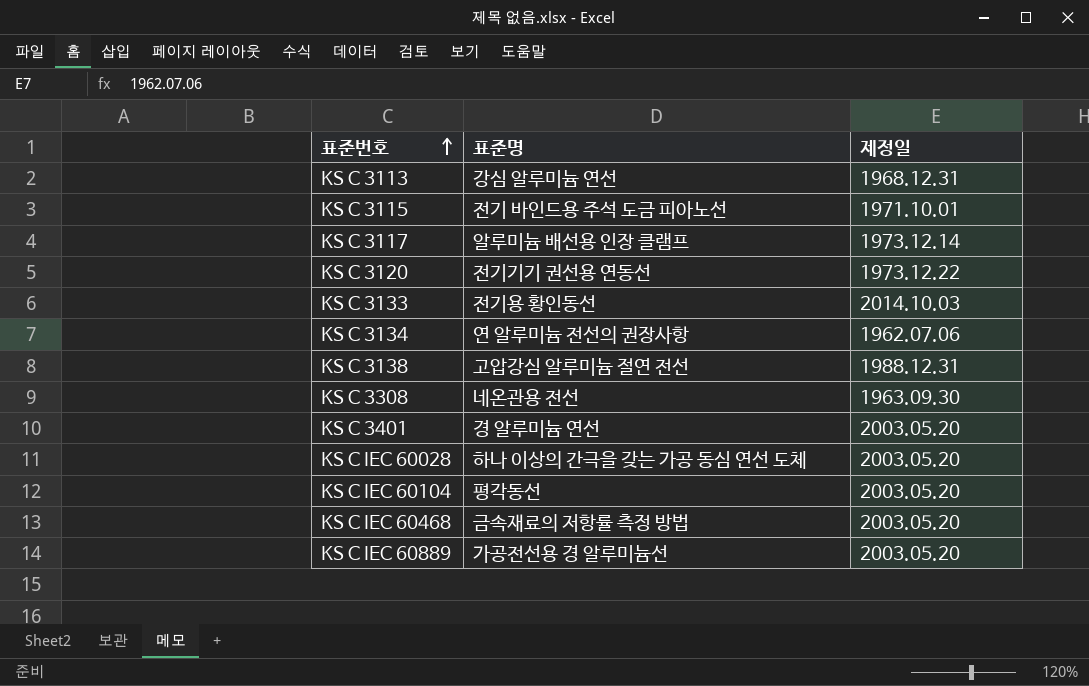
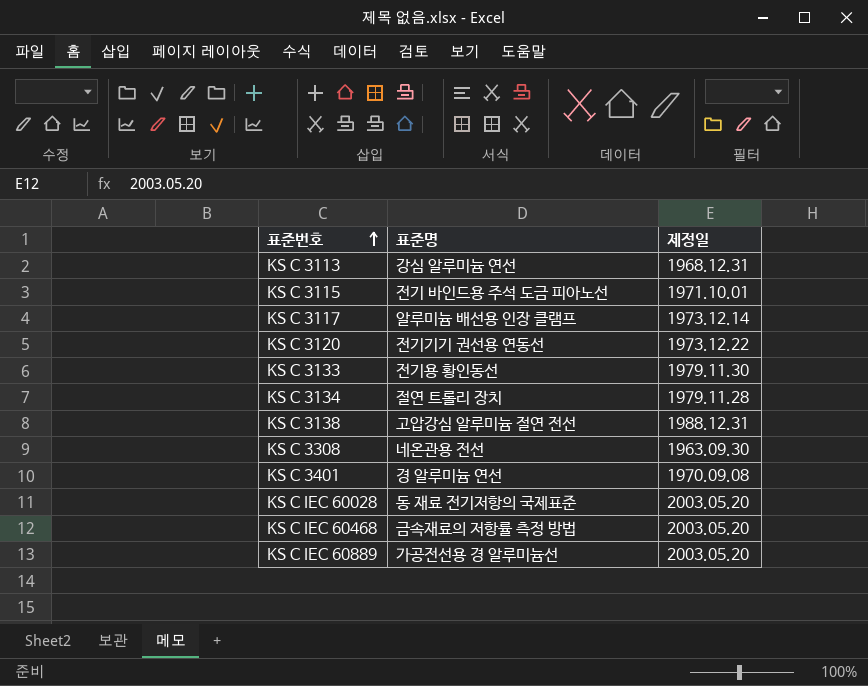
row KS C IEC 60104: 평각동선 | 2003.05.20 -> none
KS C 3133 | 제정일: 2014.10.03 -> 1979.11.30
KS C 3134 | 표준명: 연 알루미늄 전선의 권장사항 -> 절연 트롤리 장치
KS C 3134 | 제정일: 1962.07.06 -> 1979.11.28
KS C 3401 | 제정일: 2003.05.20 -> 1970.09.08
KS C IEC 60028 | 표준명: 하나 이상의 간극을 갖는 가공 동심 연선 도체 -> 동 재료 전기저항의 국제표준

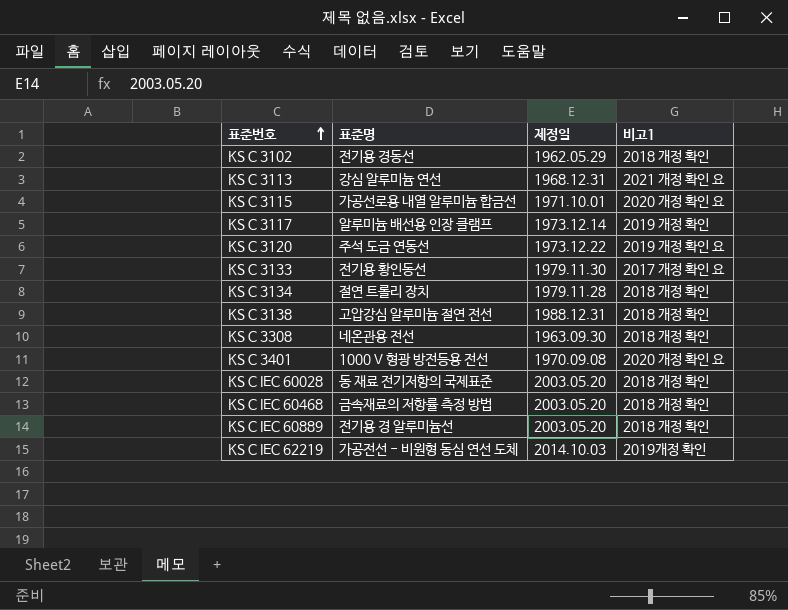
column 비고1 | position: none -> 4
row KS C 3102: none -> 전기용 경동선 | 1962.05.29 | 2018 개정 확인
KS C 3115 | 표준명: 전기 바인드용 주석 도금 피아노선 -> 가공선로용 내열 알루미늄 합금선
KS C 3120 | 표준명: 전기기기 권선용 연동선 -> 주석 도금 연동선
KS C 3401 | 표준명: 경 알루미늄 연선 -> 1000 V 형광 방전등용 전선
KS C IEC 60889 | 표준명: 가공전선용 경 알루미늄선 -> 전기용 경 알루미늄선
row KS C IEC 62219: none -> 가공전선 - 비원형 동심 연선 도체 | 2014.10.03 | 2019개정 확인

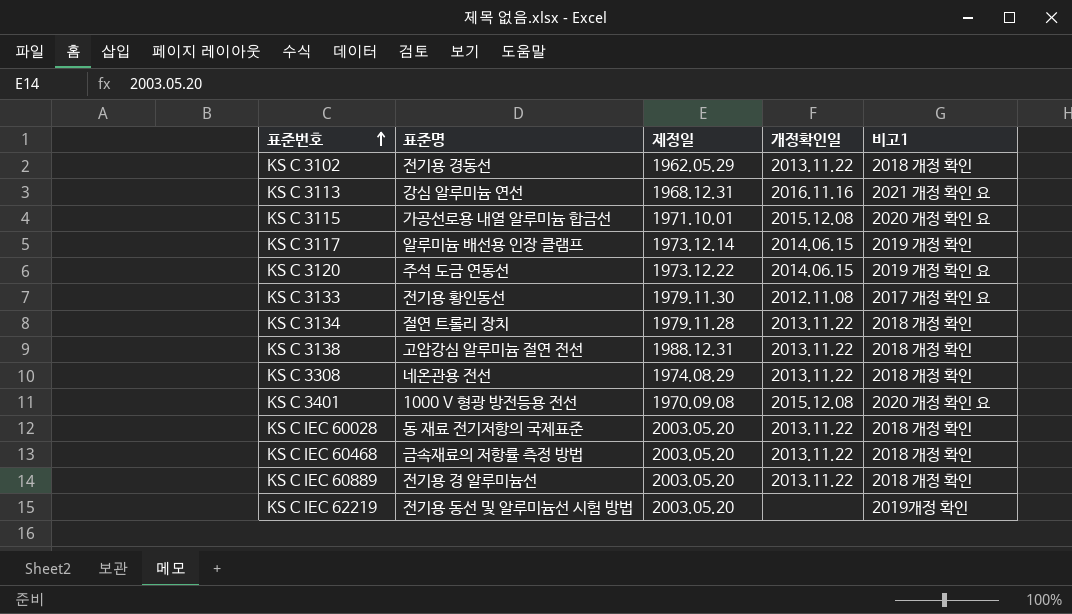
column 개정확인일 | position: none -> 4
KS C 3308 | 제정일: 1963.09.30 -> 1974.08.29
KS C IEC 62219 | 표준명: 가공전선 - 비원형 동심 연선 도체 -> 전기용 동선 및 알루미늄선 시험 방법
KS C IEC 62219 | 제정일: 2014.10.03 -> 2003.05.20

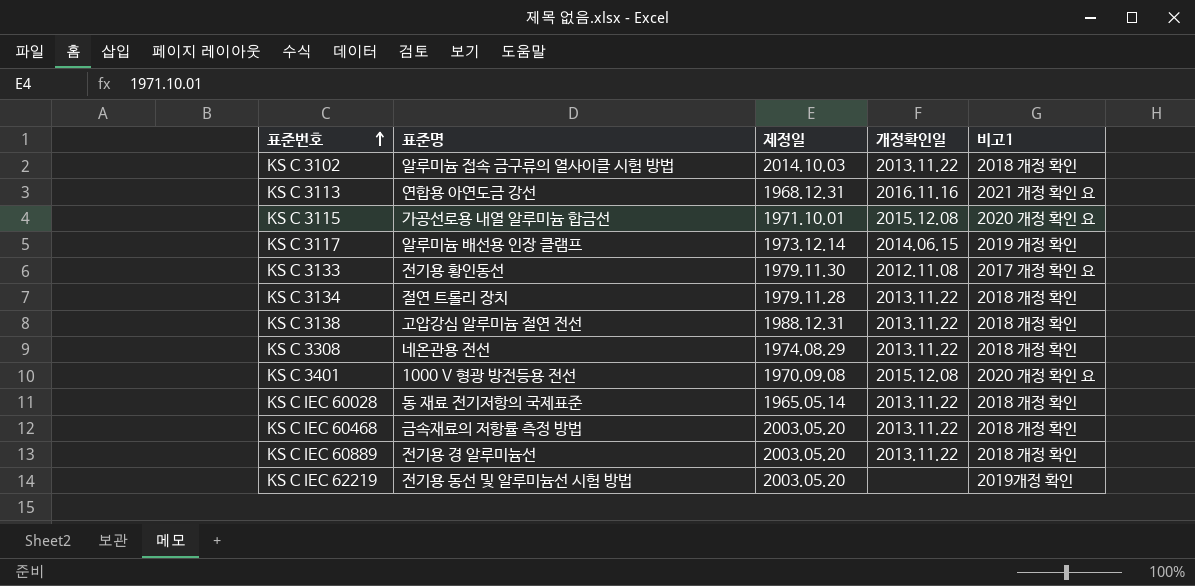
row KS C 3120: 주석 도금 연동선 | 1973.12.22 | 2014.06.15 | 2019 개정 확인 요 -> none
KS C 3102 | 표준명: 전기용 경동선 -> 알루미늄 접속 금구류의 열사이클 시험 방법
KS C 3102 | 제정일: 1962.05.29 -> 2014.10.03
KS C 3113 | 표준명: 강심 알루미늄 연선 -> 연합용 아연도금 강선
KS C IEC 60028 | 제정일: 2003.05.20 -> 1965.05.14

